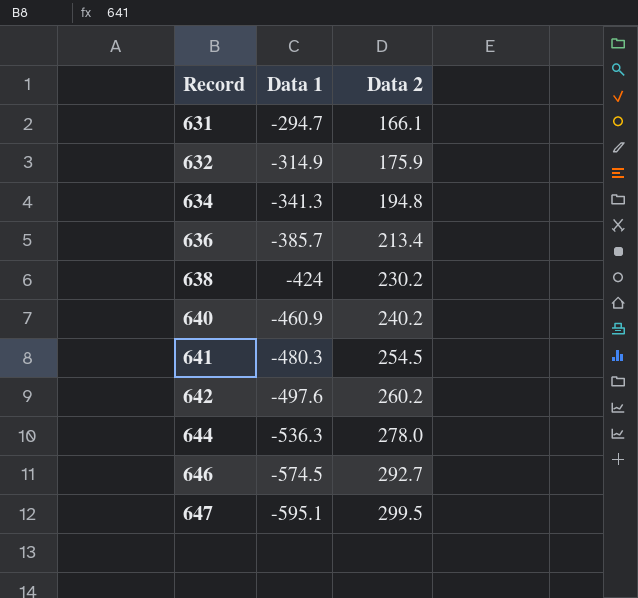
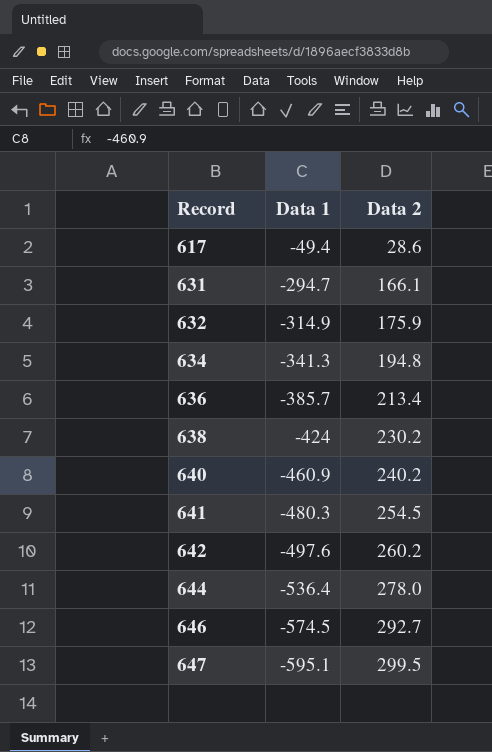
row 617: none -> -49.4 | 28.6
644 | Data 1: -536.3 -> -536.4

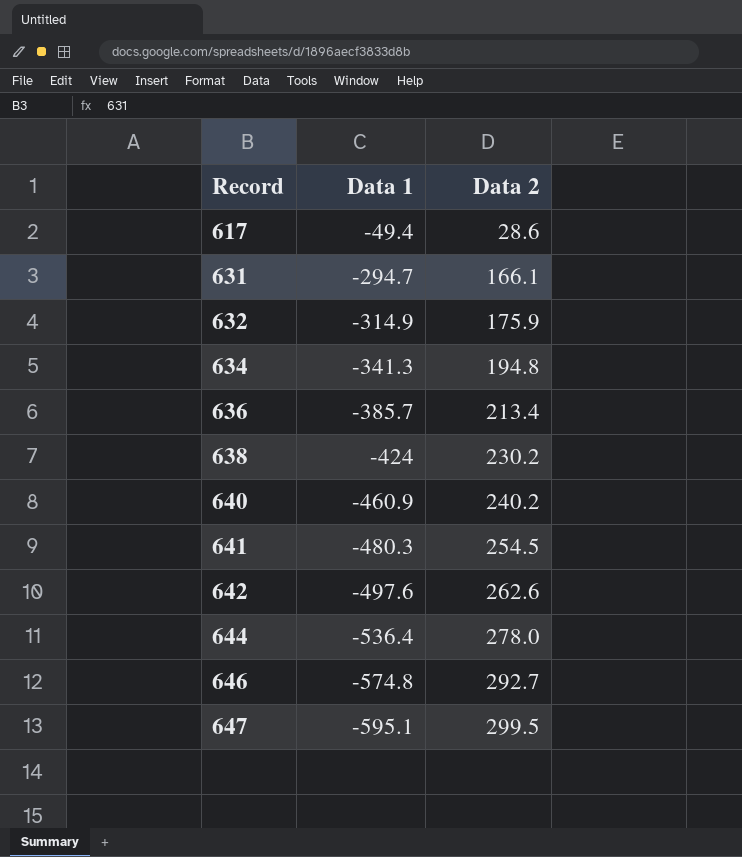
642 | Data 2: 260.2 -> 262.6
646 | Data 1: -574.5 -> -574.8

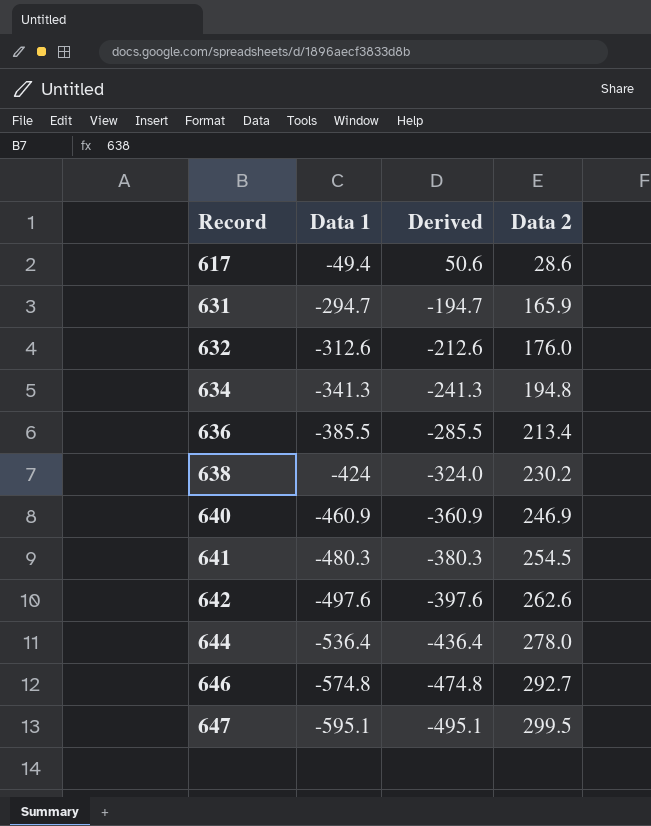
column Derived | formula: none -> [Data 1] + 100
631 | Data 2: 166.1 -> 165.9
632 | Data 1: -314.9 -> -312.6
632 | Data 2: 175.9 -> 176.0
636 | Data 1: -385.7 -> -385.5
640 | Data 2: 240.2 -> 246.9

